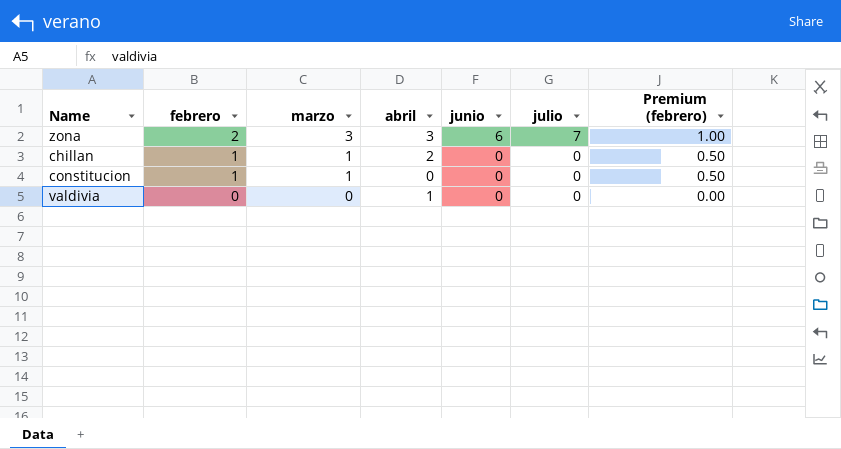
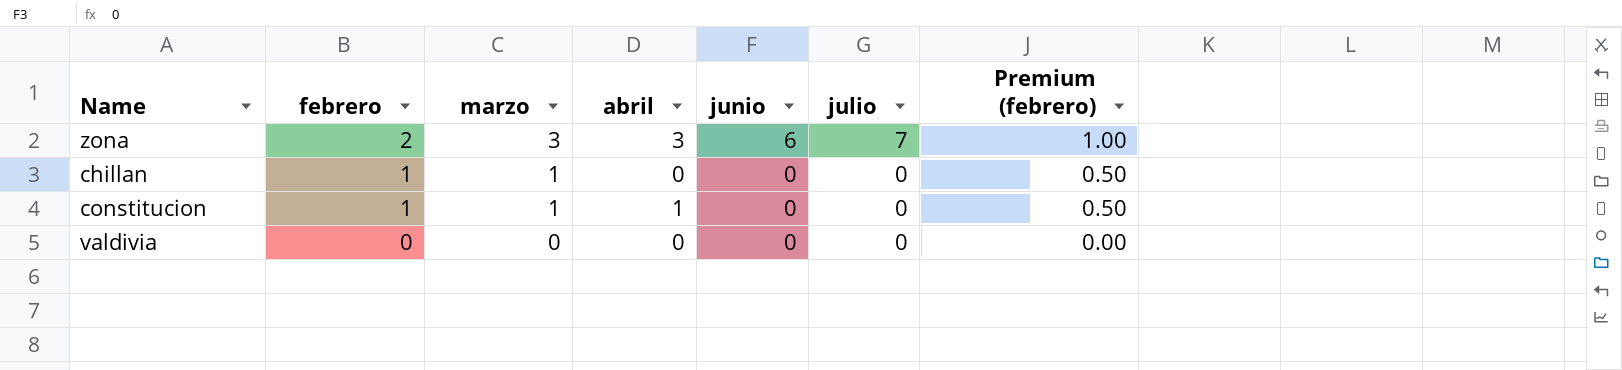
chillan | abril: 2 -> 0
constitucion | abril: 0 -> 1
valdivia | abril: 1 -> 0

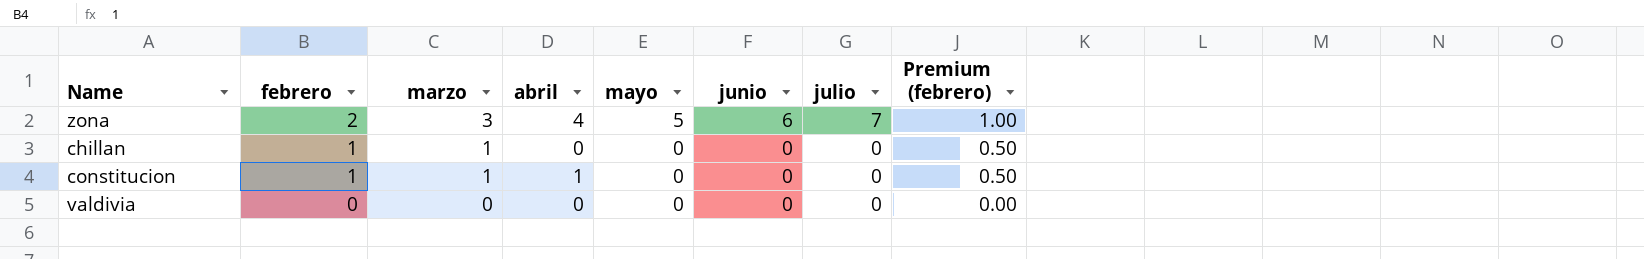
column mayo | position: none -> 5
zona | abril: 3 -> 4

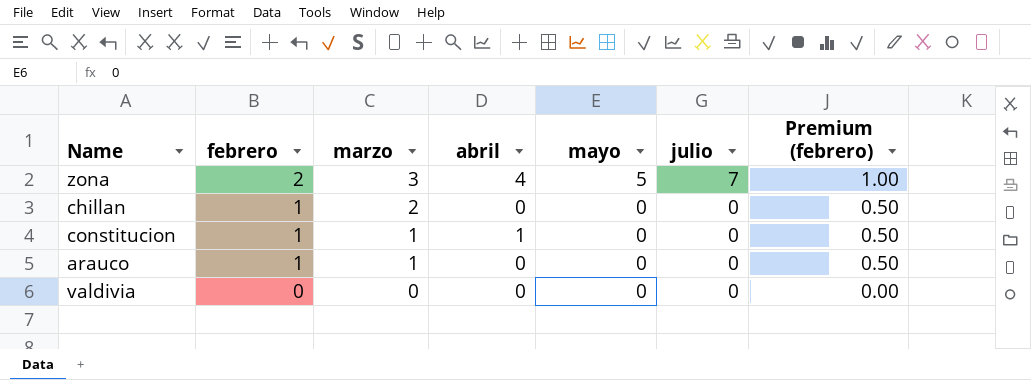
column junio | position: 6 -> none
chillan | marzo: 1 -> 2
row arauco: none -> 1 | 1 | 0 | 0 | 0 | 0.50

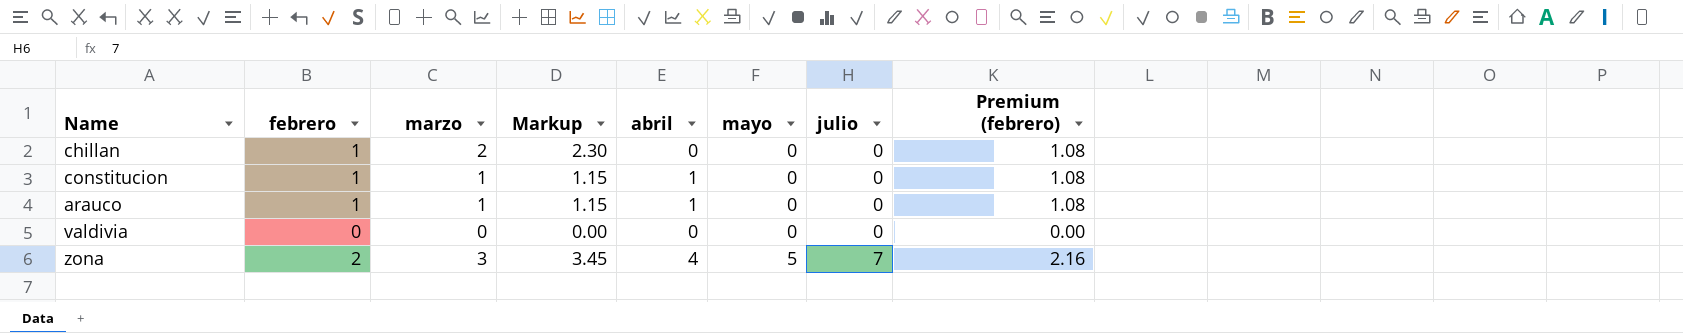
row order: febrero descending -> mayo ascending
column Markup | formula: none -> [marzo] * 1.15
column Premium (febrero) | formula: [febrero] * 0.5 -> [febrero] * 1.08
arauco | abril: 0 -> 1

